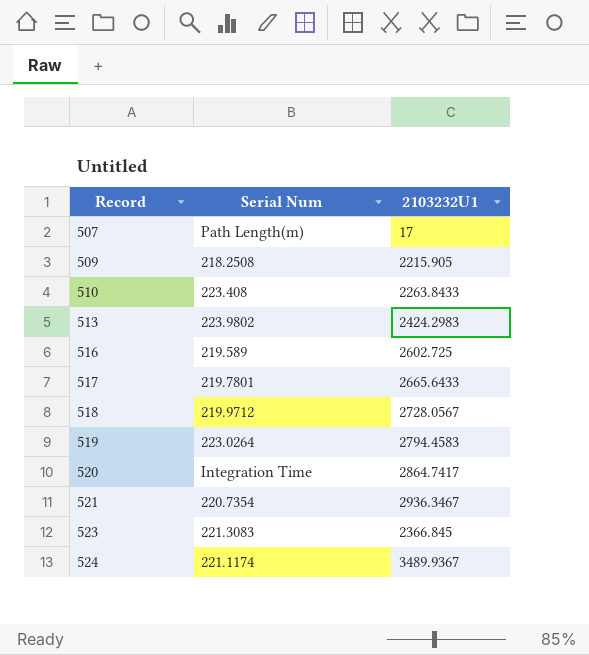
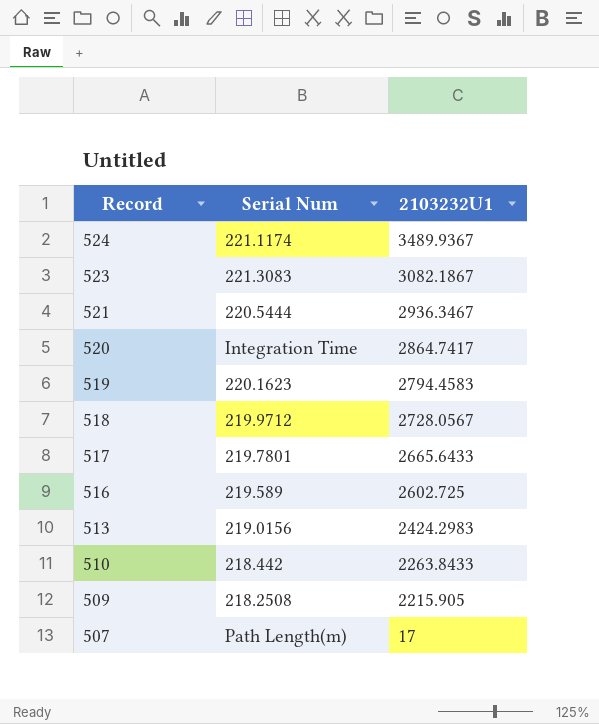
row order: Record ascending -> Record descending
523 | 2103232U1: 2366.845 -> 3082.1867
521 | Serial Num: 220.7354 -> 220.5444
519 | Serial Num: 223.0264 -> 220.1623
513 | Serial Num: 223.9802 -> 219.0156
510 | Serial Num: 223.408 -> 218.442

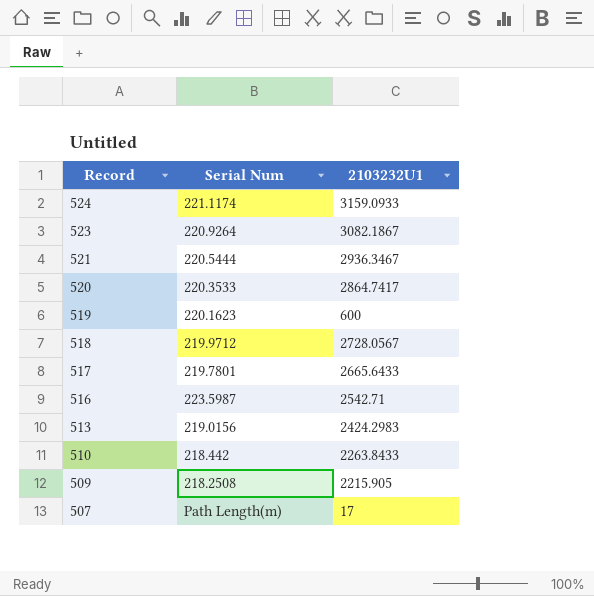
524 | 2103232U1: 3489.9367 -> 3159.0933
523 | Serial Num: 221.3083 -> 220.9264
520 | Serial Num: Integration Time -> 220.3533
519 | 2103232U1: 2794.4583 -> 600
516 | Serial Num: 219.589 -> 223.5987
516 | 2103232U1: 2602.725 -> 2542.71

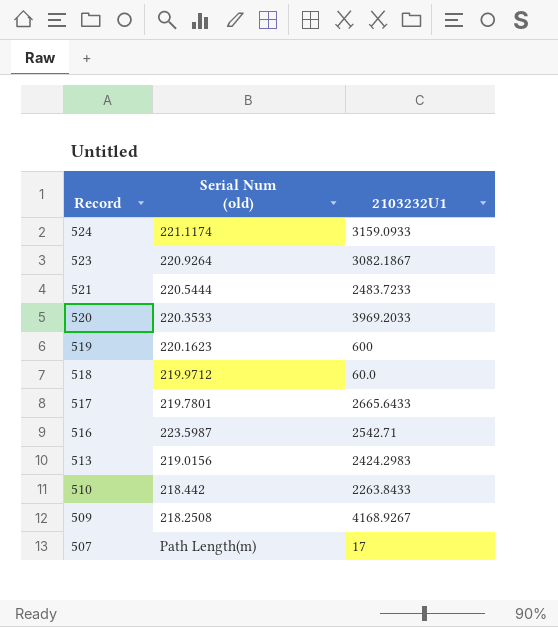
column name: Serial Num -> Serial Num (old)
521 | 2103232U1: 2936.3467 -> 2483.7233
520 | 2103232U1: 2864.7417 -> 3969.2033
518 | 2103232U1: 2728.0567 -> 60.0
509 | 2103232U1: 2215.905 -> 4168.9267

